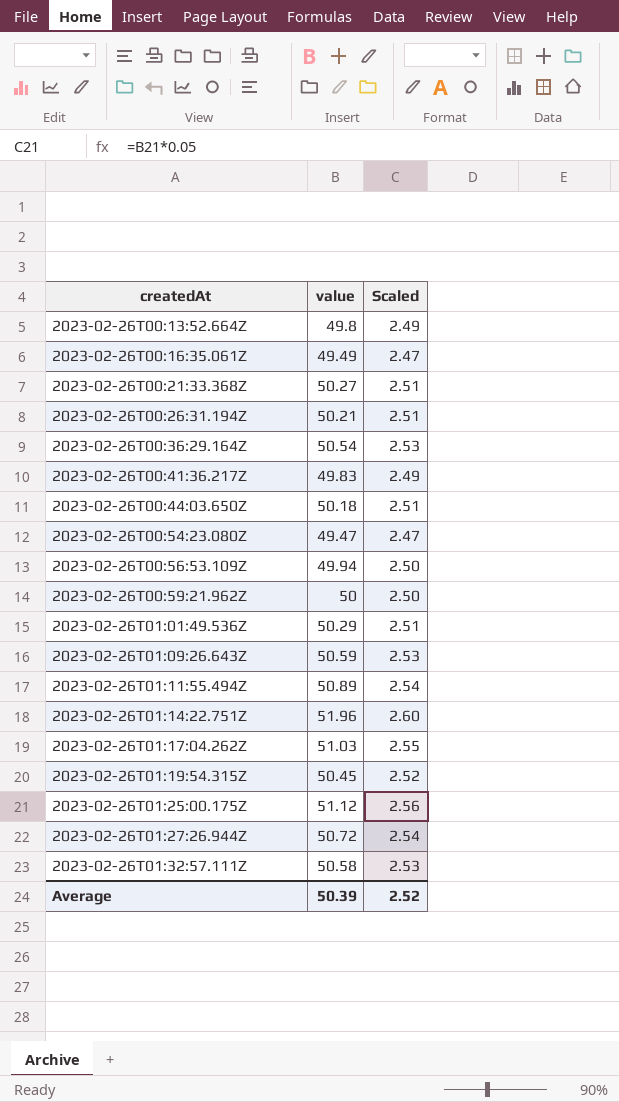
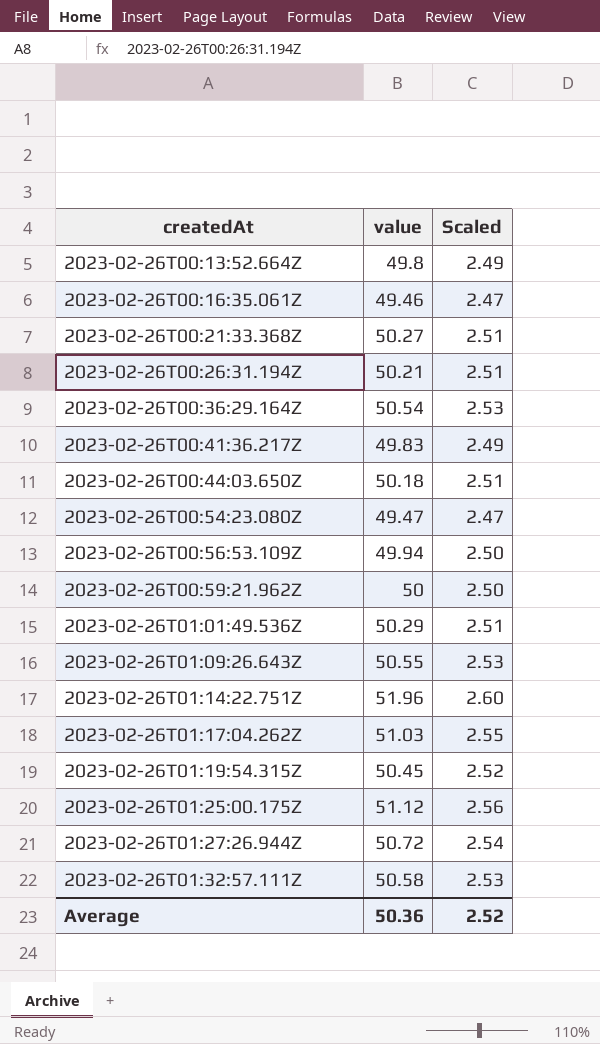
row 2023-02-26T01:11:55.494Z: 50.89 | 2.54 -> none
2023-02-26T00:16:35.061Z | value: 49.49 -> 49.46
2023-02-26T01:09:26.643Z | value: 50.59 -> 50.55
Average | value: 50.39 -> 50.36

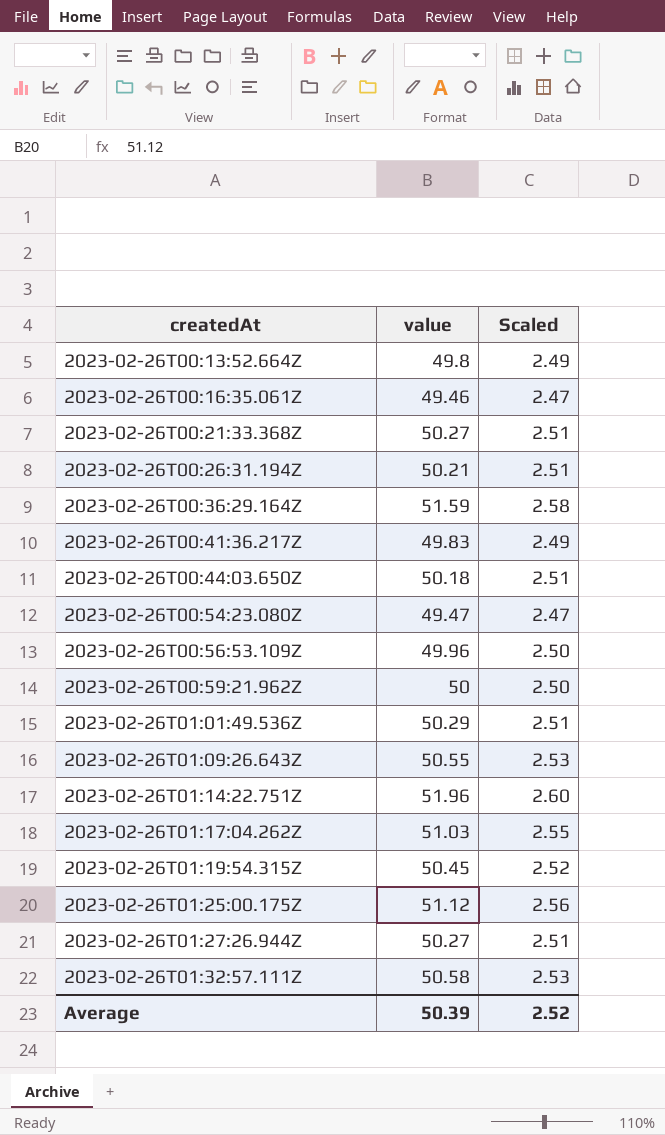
2023-02-26T00:36:29.164Z | value: 50.54 -> 51.59
2023-02-26T00:36:29.164Z | Scaled: 2.53 -> 2.58
2023-02-26T00:56:53.109Z | value: 49.94 -> 49.96
2023-02-26T01:27:26.944Z | value: 50.72 -> 50.27
2023-02-26T01:27:26.944Z | Scaled: 2.54 -> 2.51
Average | value: 50.36 -> 50.39

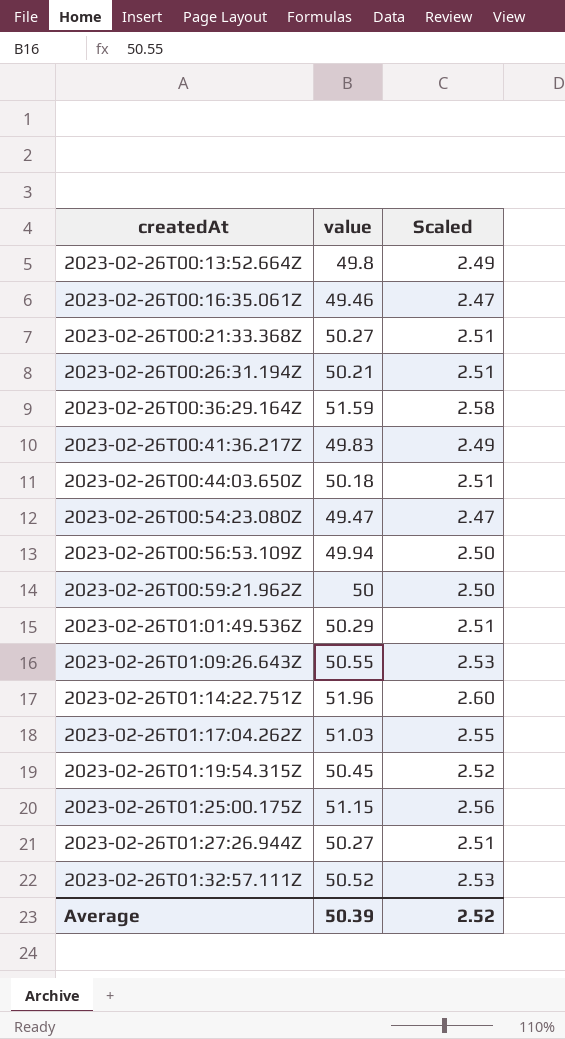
2023-02-26T00:56:53.109Z | value: 49.96 -> 49.94
2023-02-26T01:25:00.175Z | value: 51.12 -> 51.15
2023-02-26T01:32:57.111Z | value: 50.58 -> 50.52

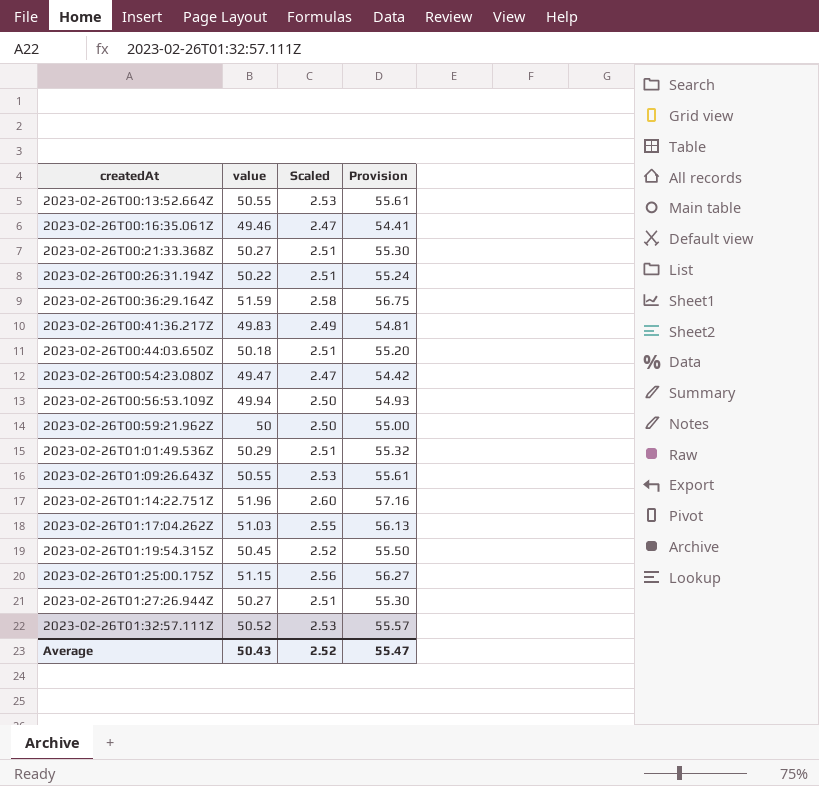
column Provision | formula: none -> [value] * 1.1
2023-02-26T00:13:52.664Z | value: 49.8 -> 50.55
2023-02-26T00:13:52.664Z | Scaled: 2.49 -> 2.53
2023-02-26T00:26:31.194Z | value: 50.21 -> 50.22
Average | value: 50.39 -> 50.43

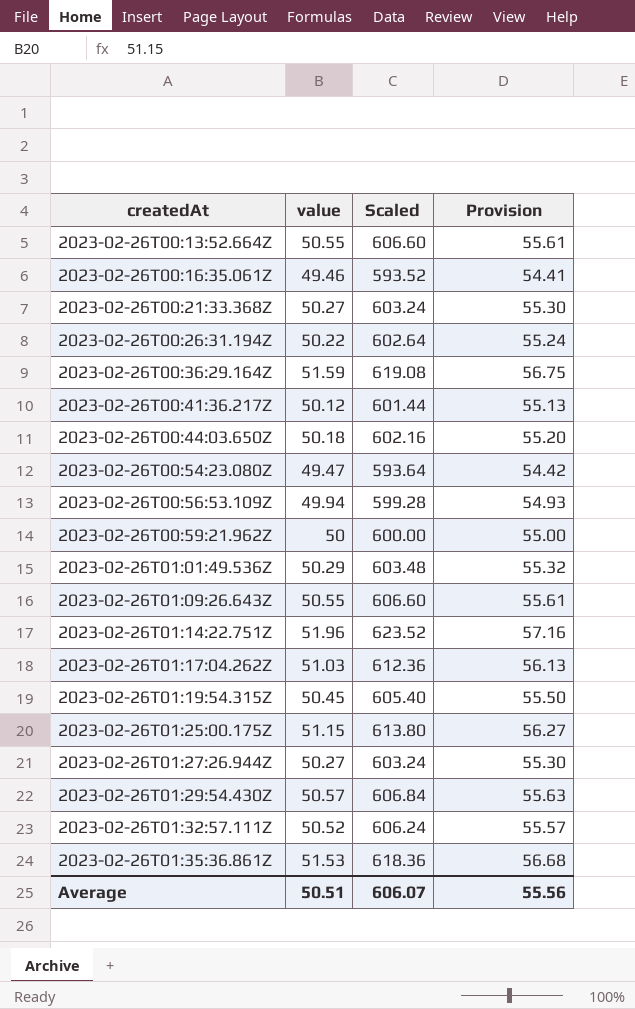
column Scaled | formula: [value] * 0.05 -> [value] * 12
2023-02-26T00:41:36.217Z | value: 49.83 -> 50.12
2023-02-26T00:41:36.217Z | Provision: 54.81 -> 55.13
row 2023-02-26T01:29:54.430Z: none -> 50.57 | 606.84 | 55.63
row 2023-02-26T01:35:36.861Z: none -> 51.53 | 618.36 | 56.68
Average | value: 50.43 -> 50.51
Average | Scaled: 2.52 -> 606.07
Average | Provision: 55.47 -> 55.56

